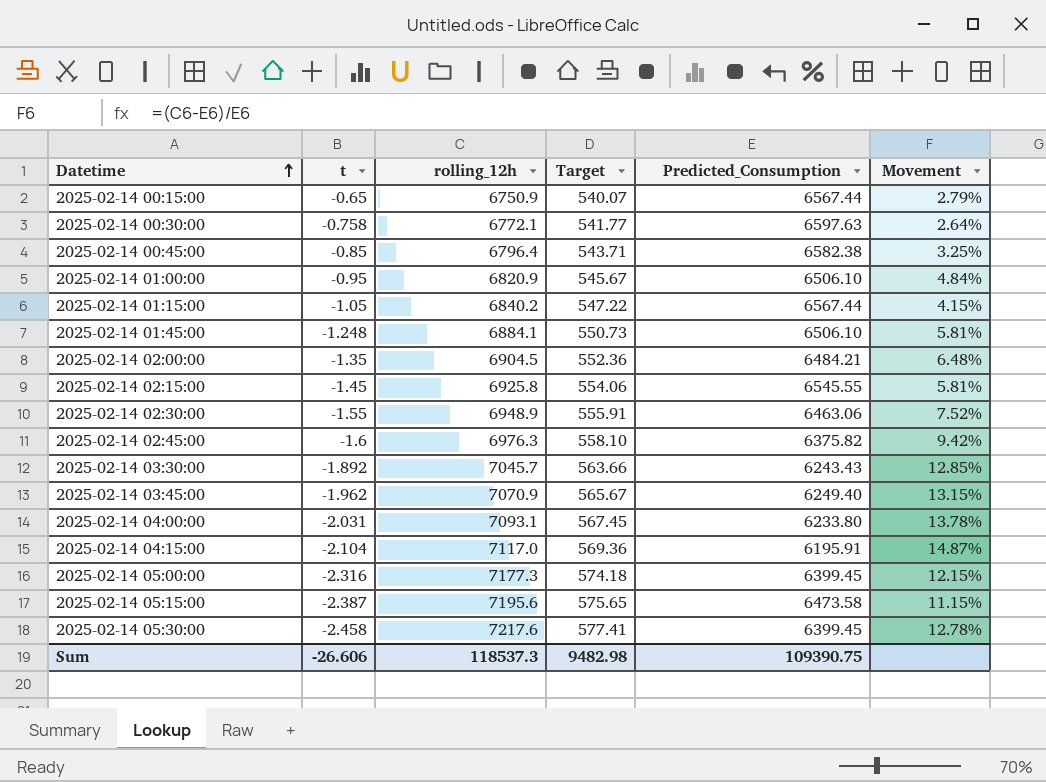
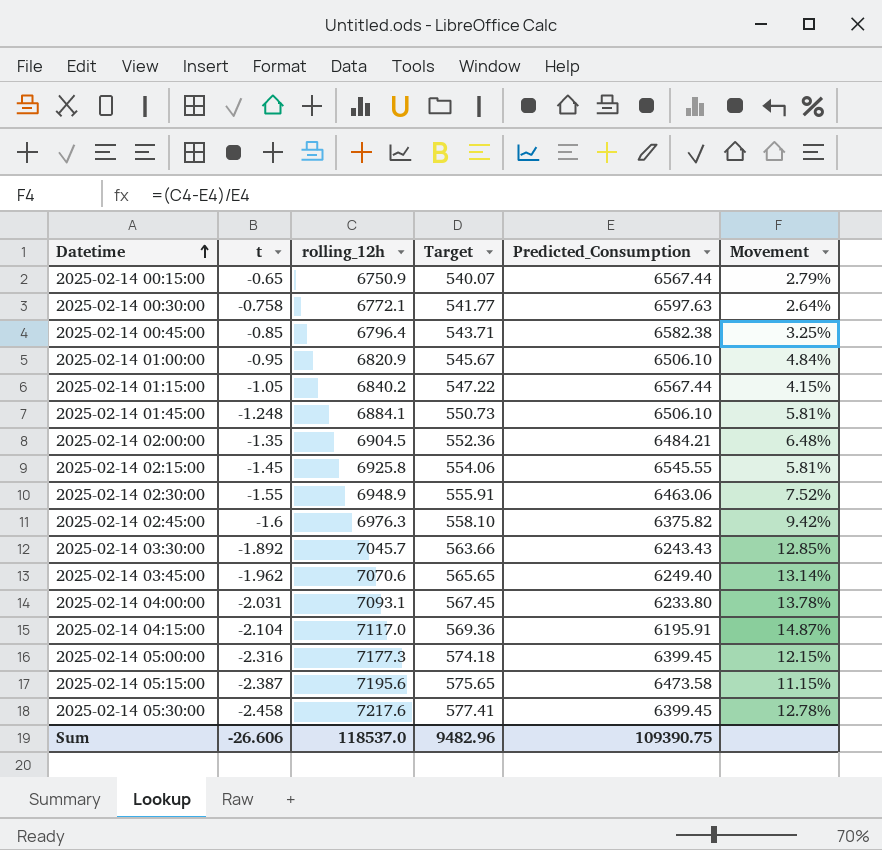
2025-02-14 03:45:00 | rolling_12h: 7070.9 -> 7070.6
2025-02-14 03:45:00 | Target: 565.67 -> 565.65
2025-02-14 03:45:00 | Movement: 13.15% -> 13.14%
Sum | rolling_12h: 118537.3 -> 118537.0
Sum | Target: 9482.98 -> 9482.96

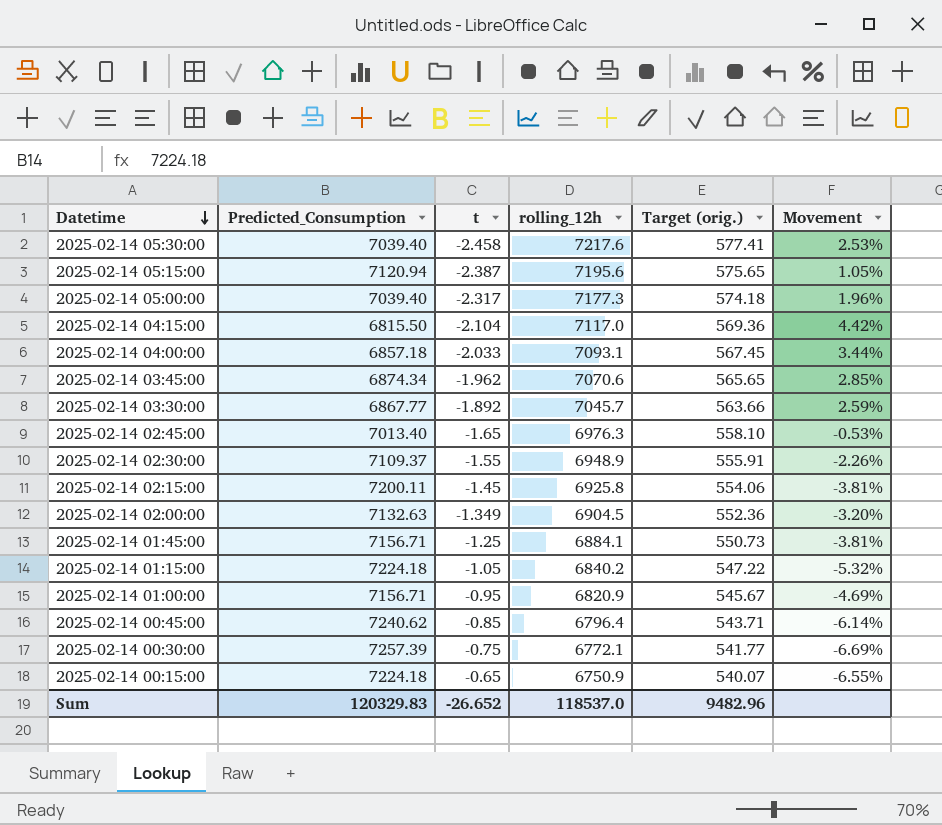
row order: Datetime ascending -> Datetime descending
column Predicted_Consumption | position: 5 -> 2
column name: Target -> Target (orig.)
2025-02-14 05:30:00 | Predicted_Consumption: 6399.45 -> 7039.40
2025-02-14 05:30:00 | Movement: 12.78% -> 2.53%
2025-02-14 05:15:00 | Predicted_Consumption: 6473.58 -> 7120.94
2025-02-14 05:15:00 | Movement: 11.15% -> 1.05%
2025-02-14 05:00:00 | Predicted_Consumption: 6399.45 -> 7039.40
2025-02-14 05:00:00 | t: -2.316 -> -2.317
2025-02-14 05:00:00 | Movement: 12.15% -> 1.96%
2025-02-14 04:15:00 | Predicted_Consumption: 6195.91 -> 6815.50
2025-02-14 04:15:00 | Movement: 14.87% -> 4.42%
2025-02-14 04:00:00 | Predicted_Consumption: 6233.80 -> 6857.18
2025-02-14 04:00:00 | t: -2.031 -> -2.033
2025-02-14 04:00:00 | Movement: 13.78% -> 3.44%
2025-02-14 03:45:00 | Predicted_Consumption: 6249.40 -> 6874.34
2025-02-14 03:45:00 | Movement: 13.14% -> 2.85%
2025-02-14 03:30:00 | Predicted_Consumption: 6243.43 -> 6867.77
2025-02-14 03:30:00 | Movement: 12.85% -> 2.59%
2025-02-14 02:45:00 | Predicted_Consumption: 6375.82 -> 7013.40
2025-02-14 02:45:00 | t: -1.6 -> -1.65
2025-02-14 02:45:00 | Movement: 9.42% -> -0.53%
2025-02-14 02:30:00 | Predicted_Consumption: 6463.06 -> 7109.37
2025-02-14 02:30:00 | Movement: 7.52% -> -2.26%
2025-02-14 02:15:00 | Predicted_Consumption: 6545.55 -> 7200.11
2025-02-14 02:15:00 | Movement: 5.81% -> -3.81%
2025-02-14 02:00:00 | Predicted_Consumption: 6484.21 -> 7132.63
2025-02-14 02:00:00 | t: -1.35 -> -1.349
2025-02-14 02:00:00 | Movement: 6.48% -> -3.20%
2025-02-14 01:45:00 | Predicted_Consumption: 6506.10 -> 7156.71
2025-02-14 01:45:00 | t: -1.248 -> -1.25
2025-02-14 01:45:00 | Movement: 5.81% -> -3.81%
2025-02-14 01:15:00 | Predicted_Consumption: 6567.44 -> 7224.18
2025-02-14 01:15:00 | Movement: 4.15% -> -5.32%
2025-02-14 01:00:00 | Predicted_Consumption: 6506.10 -> 7156.71
2025-02-14 01:00:00 | Movement: 4.84% -> -4.69%
2025-02-14 00:45:00 | Predicted_Consumption: 6582.38 -> 7240.62
2025-02-14 00:45:00 | Movement: 3.25% -> -6.14%
2025-02-14 00:30:00 | Predicted_Consumption: 6597.63 -> 7257.39
2025-02-14 00:30:00 | t: -0.758 -> -0.75
2025-02-14 00:30:00 | Movement: 2.64% -> -6.69%
2025-02-14 00:15:00 | Predicted_Consumption: 6567.44 -> 7224.18
2025-02-14 00:15:00 | Movement: 2.79% -> -6.55%
Sum | Predicted_Consumption: 109390.75 -> 120329.83
Sum | t: -26.606 -> -26.652

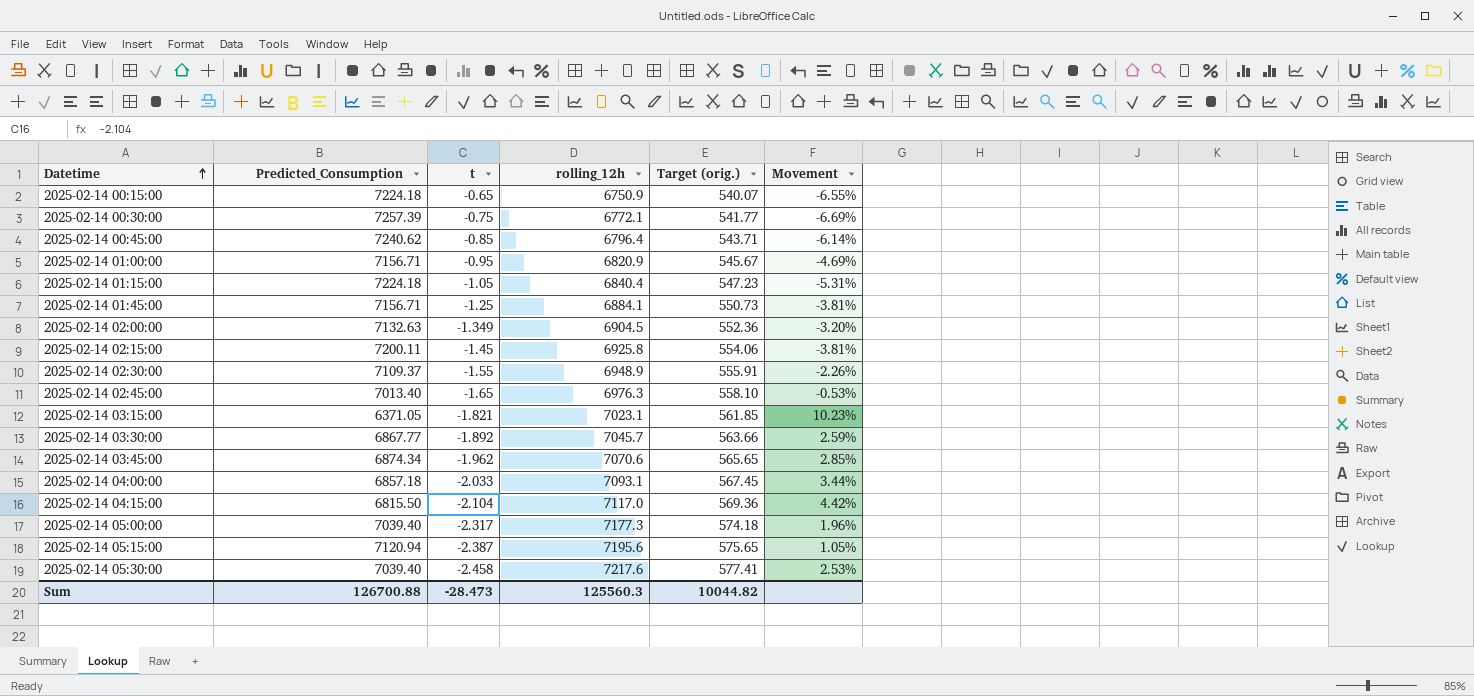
row order: Datetime descending -> Datetime ascending
2025-02-14 01:15:00 | rolling_12h: 6840.2 -> 6840.4
2025-02-14 01:15:00 | Target (orig.): 547.22 -> 547.23
2025-02-14 01:15:00 | Movement: -5.32% -> -5.31%
row 2025-02-14 03:15:00: none -> 6371.05 | -1.821 | 7023.1 | 561.85 | 10.23%
Sum | Predicted_Consumption: 120329.83 -> 126700.88
Sum | t: -26.652 -> -28.473
Sum | rolling_12h: 118537.0 -> 125560.3
Sum | Target (orig.): 9482.96 -> 10044.82

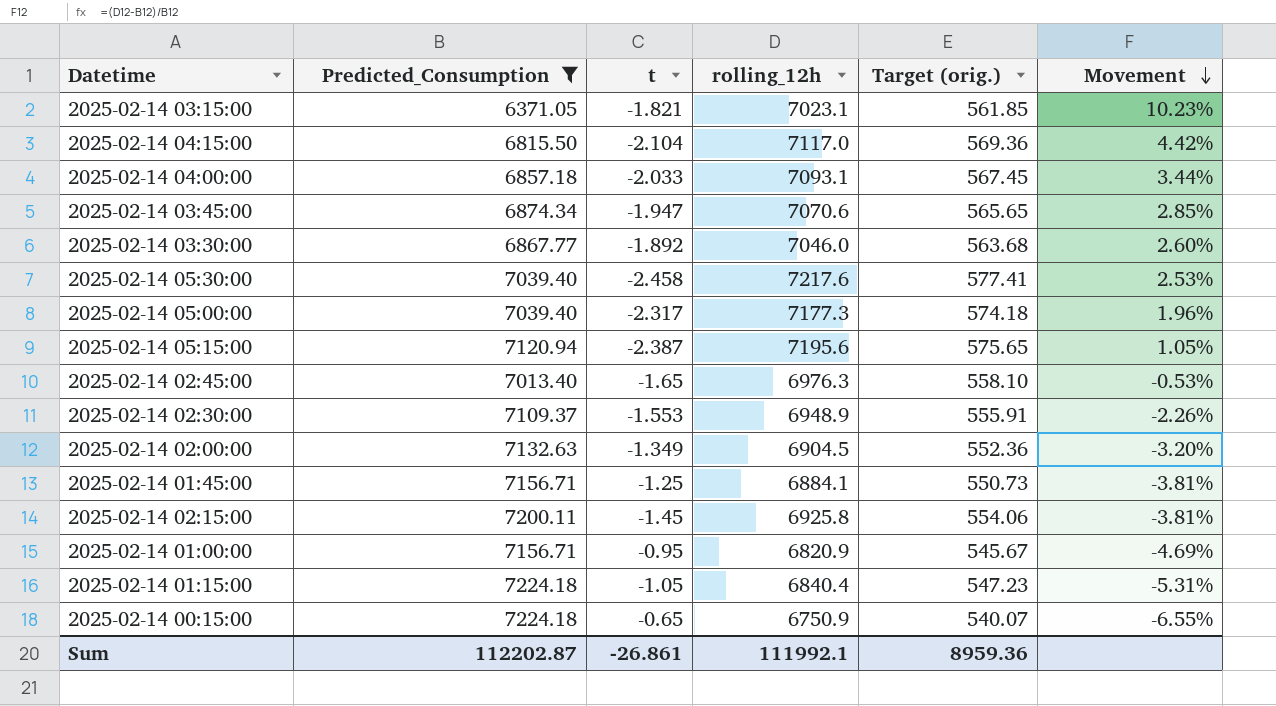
filter: none -> Predicted_Consumption <= 7224.18
row order: Datetime ascending -> Movement descending
2025-02-14 03:45:00 | t: -1.962 -> -1.947
2025-02-14 03:30:00 | rolling_12h: 7045.7 -> 7046.0
2025-02-14 03:30:00 | Target (orig.): 563.66 -> 563.68
2025-02-14 03:30:00 | Movement: 2.59% -> 2.60%
2025-02-14 02:30:00 | t: -1.55 -> -1.553
Sum | Predicted_Consumption: 126700.88 -> 112202.87
Sum | t: -28.473 -> -26.861
Sum | rolling_12h: 125560.3 -> 111992.1
Sum | Target (orig.): 10044.82 -> 8959.36

